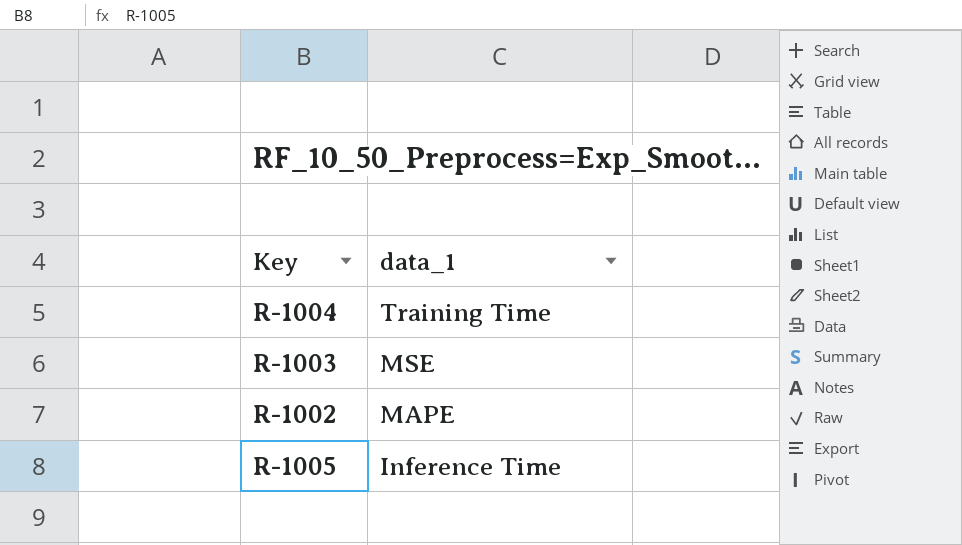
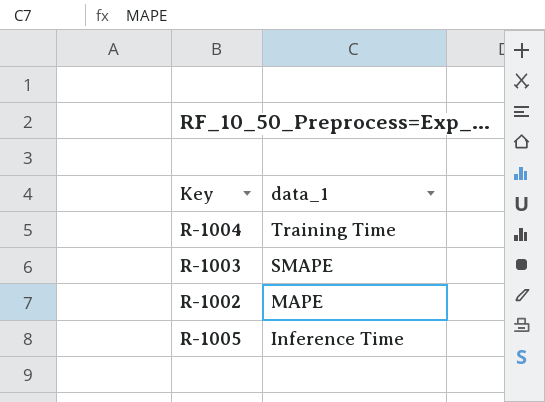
R-1003 | data_1: MSE -> SMAPE

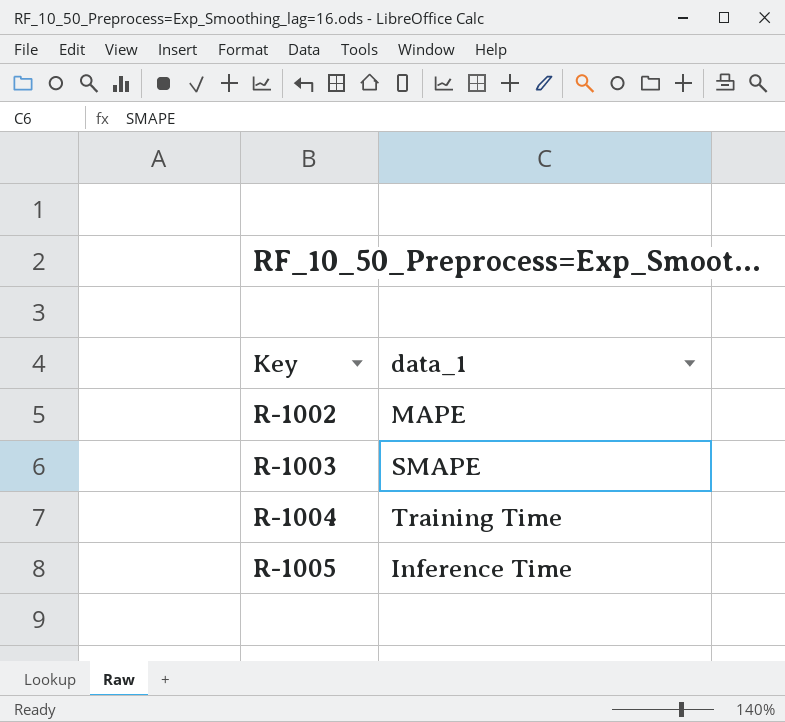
row order: data_1 descending -> Key ascending

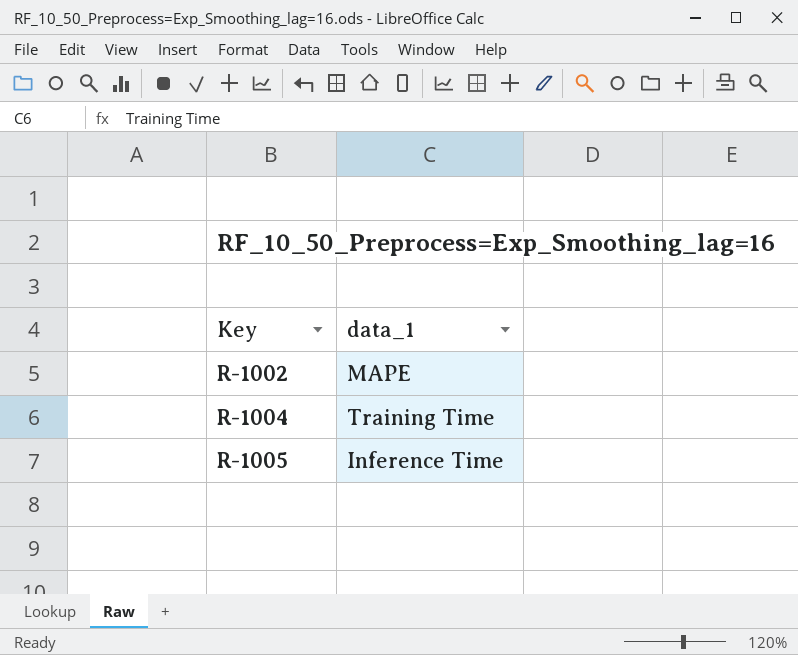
row R-1003: SMAPE -> none

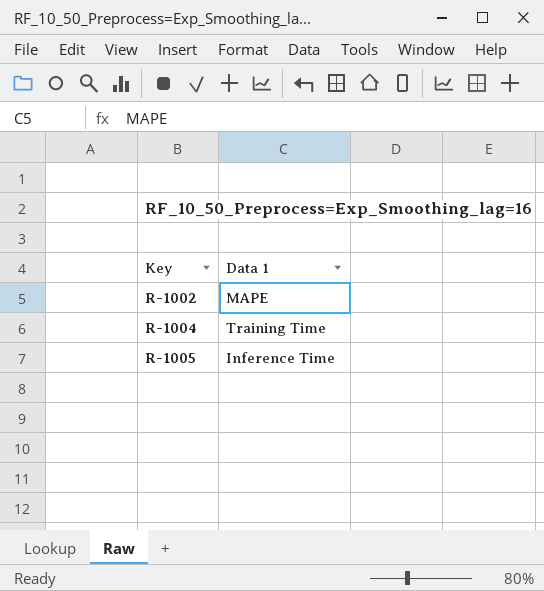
column name: data_1 -> Data 1

